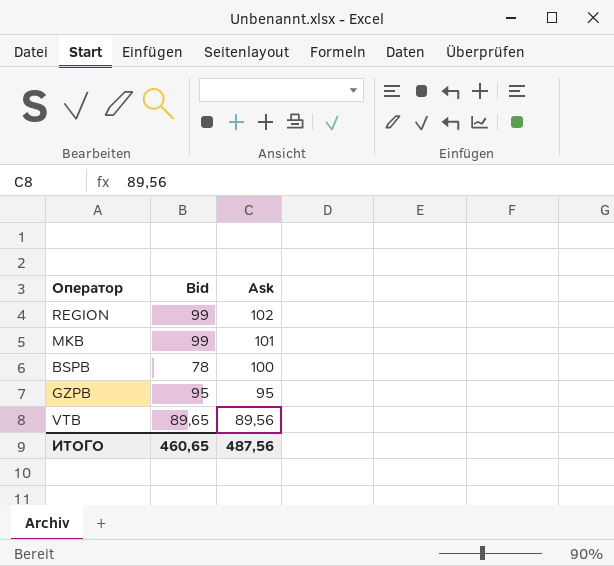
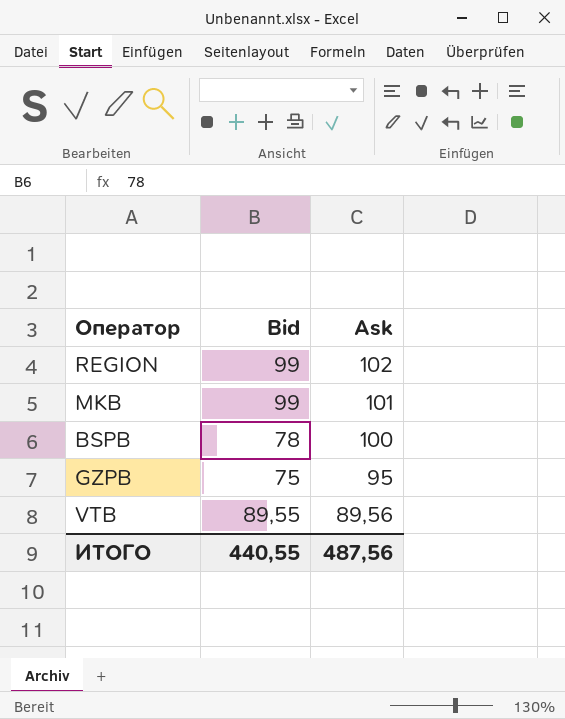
GZPB | Bid: 95 -> 75
VTB | Bid: 89,65 -> 89,55
ИТОГО | Bid: 460,65 -> 440,55

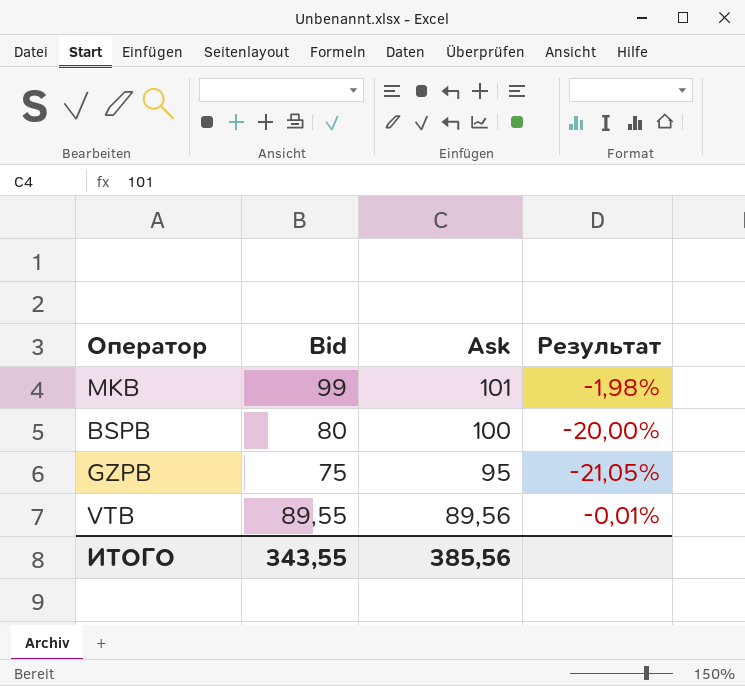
column Результат | formula: none -> ([Bid] - [Ask]) / [Ask]
row REGION: 99 | 102 -> none
BSPB | Bid: 78 -> 80
ИТОГО | Bid: 440,55 -> 343,55
ИТОГО | Ask: 487,56 -> 385,56

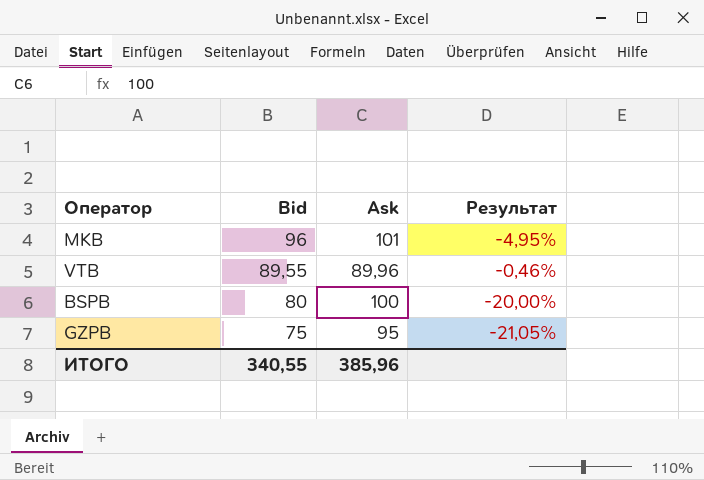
row order: Ask descending -> Bid descending
MKB | Bid: 99 -> 96
MKB | Результат: -1,98% -> -4,95%
VTB | Ask: 89,56 -> 89,96
VTB | Результат: -0,01% -> -0,46%
ИТОГО | Bid: 343,55 -> 340,55
ИТОГО | Ask: 385,56 -> 385,96

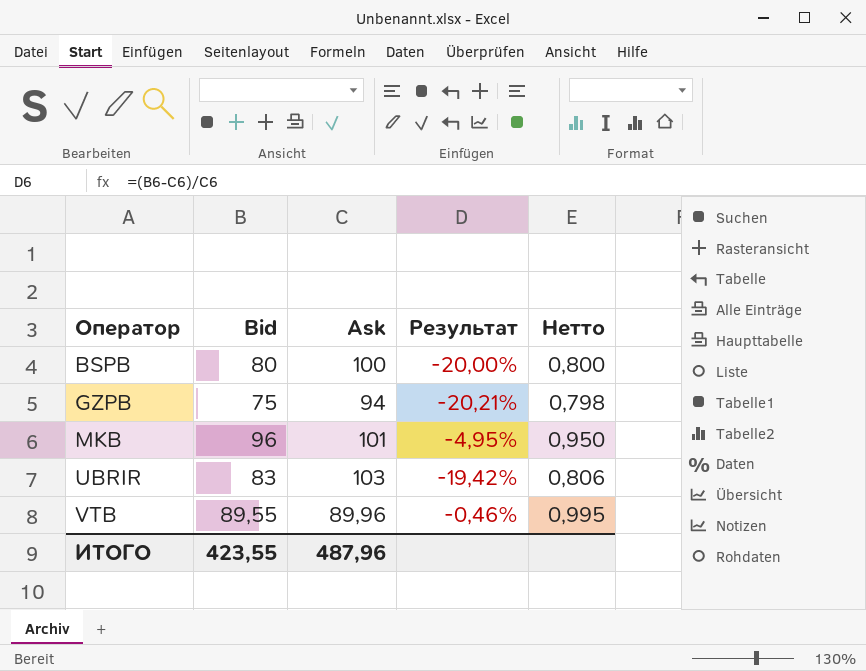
row order: Bid descending -> Оператор ascending
column Нетто | formula: none -> [Bid] / [Ask]
GZPB | Ask: 95 -> 94
GZPB | Результат: -21,05% -> -20,21%
row UBRIR: none -> 83 | 103 | -19,42% | 0,806
ИТОГО | Bid: 340,55 -> 423,55
ИТОГО | Ask: 385,96 -> 487,96

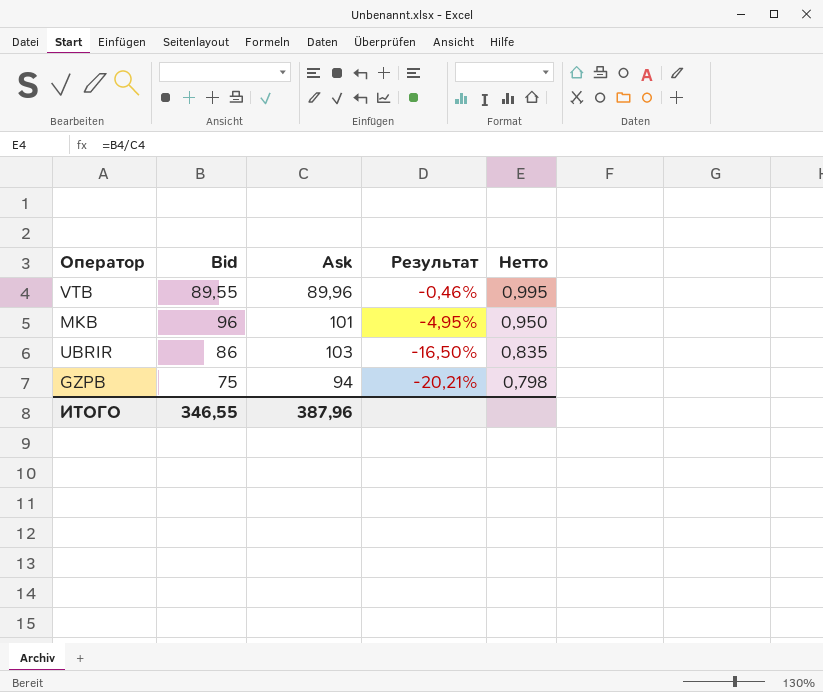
row order: Оператор ascending -> Результат descending
row BSPB: 80 | 100 | -20,00% | 0,800 -> none
UBRIR | Bid: 83 -> 86
UBRIR | Результат: -19,42% -> -16,50%
UBRIR | Нетто: 0,806 -> 0,835
ИТОГО | Bid: 423,55 -> 346,55
ИТОГО | Ask: 487,96 -> 387,96

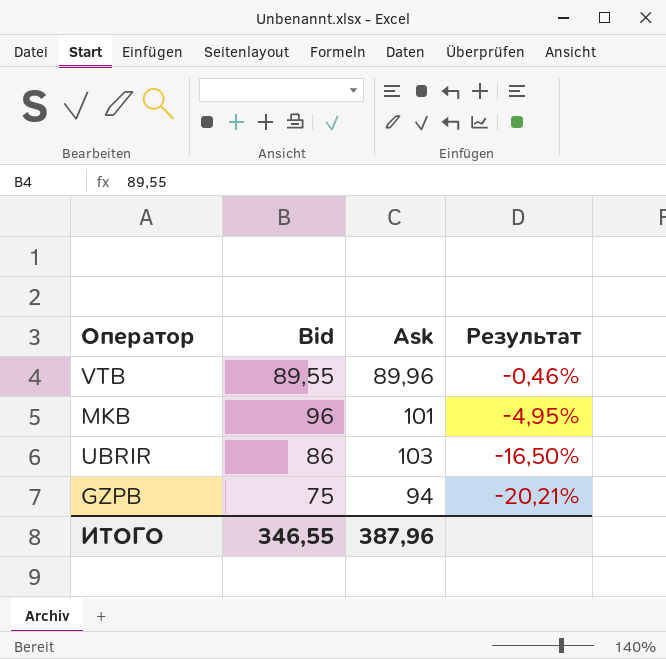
column Нетто | formula: [Bid] / [Ask] -> none

